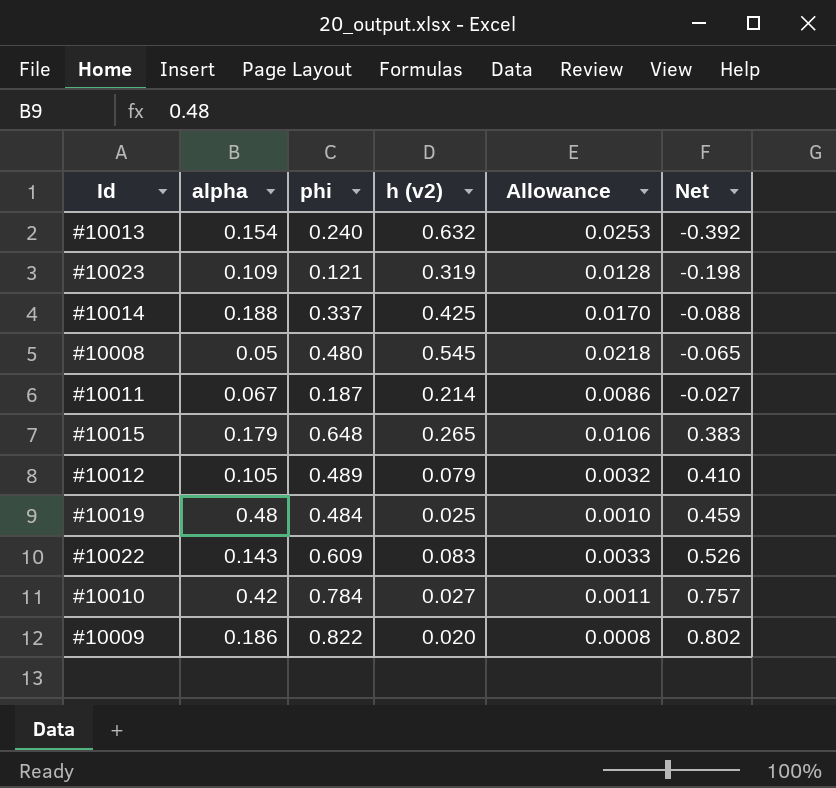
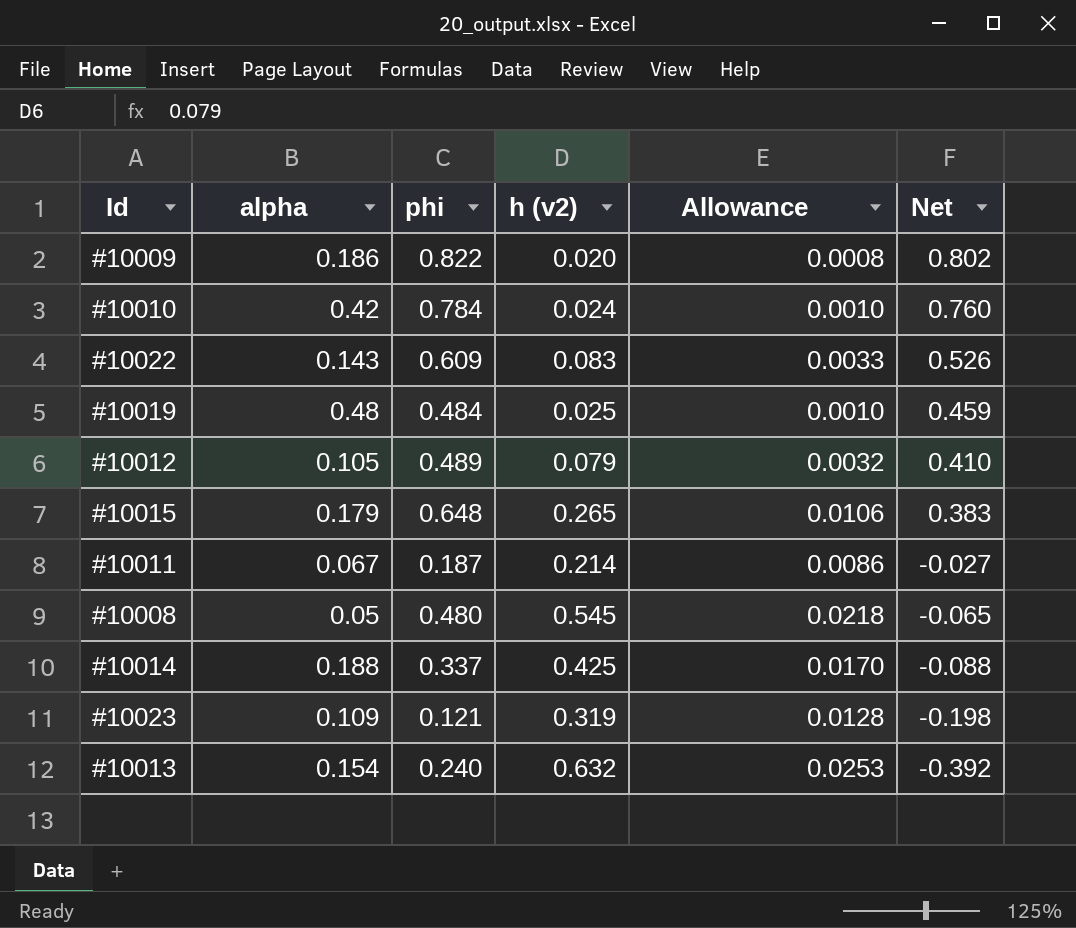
row order: Net ascending -> Net descending
#10010 | h (v2): 0.027 -> 0.024
#10010 | Allowance: 0.0011 -> 0.0010
#10010 | Net: 0.757 -> 0.760

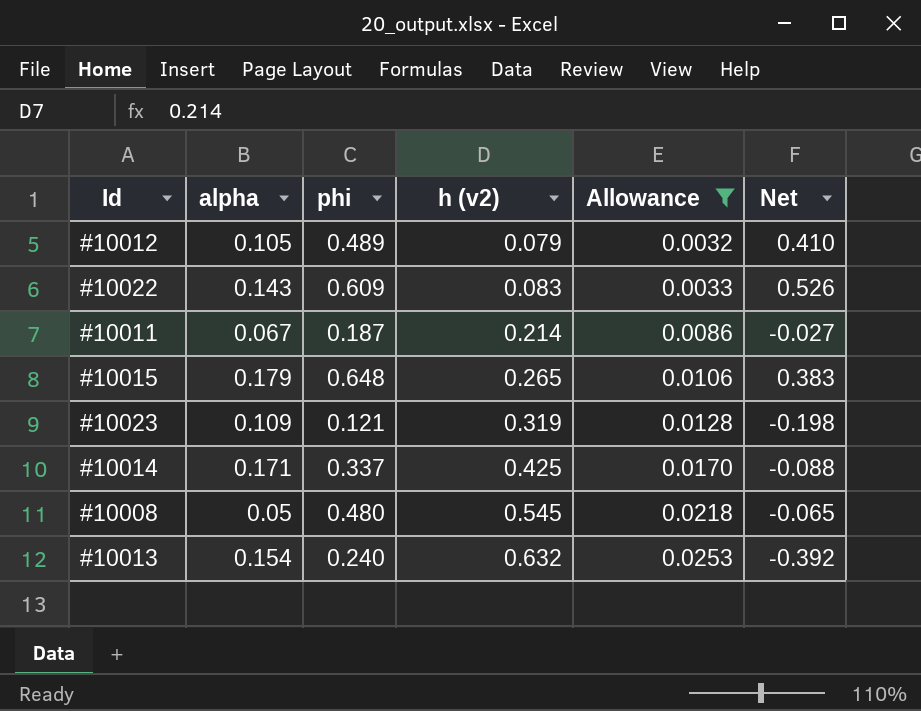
filter: none -> Allowance >= 0.0032
row order: Net descending -> h (v2) ascending
#10014 | alpha: 0.188 -> 0.171

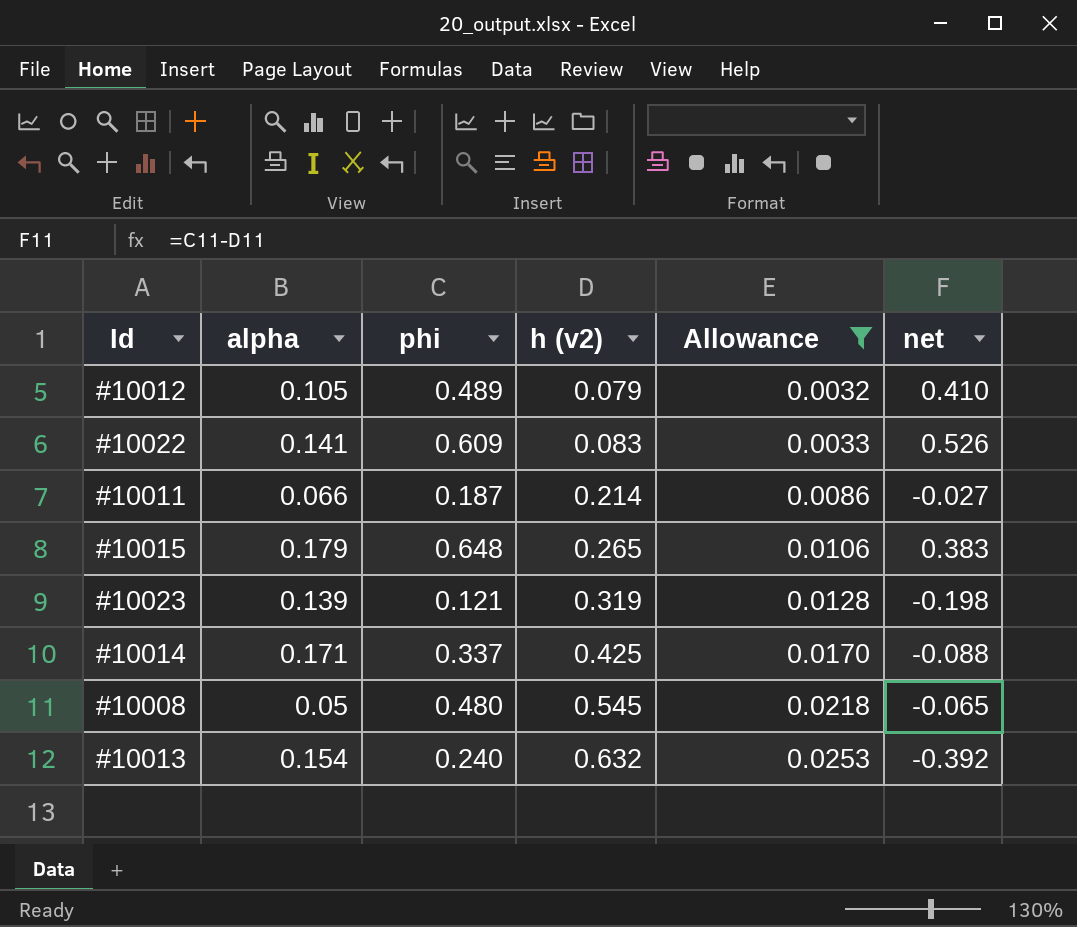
column name: Net -> net
#10022 | alpha: 0.143 -> 0.141
#10011 | alpha: 0.067 -> 0.066
#10023 | alpha: 0.109 -> 0.139

